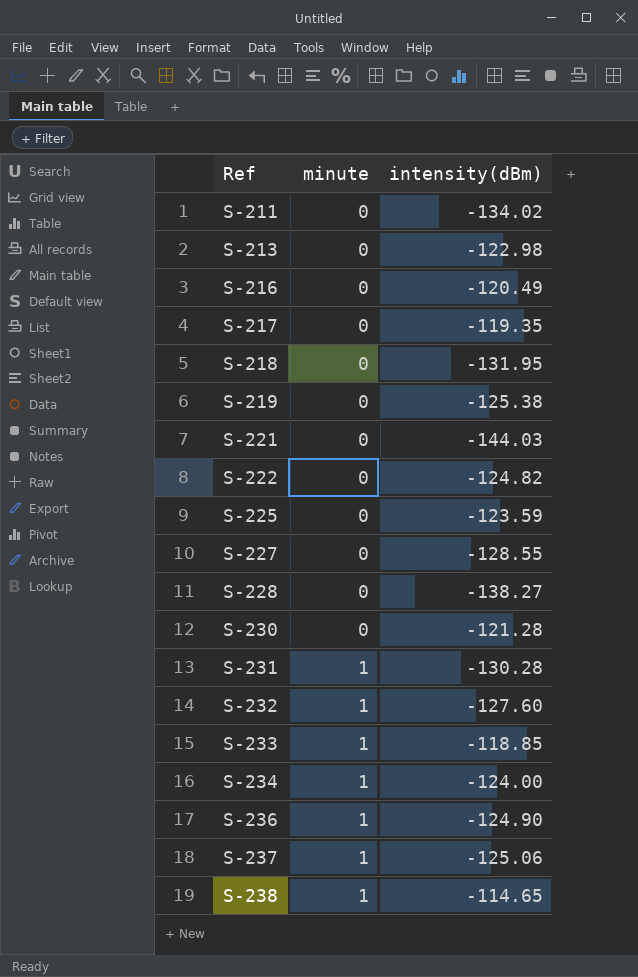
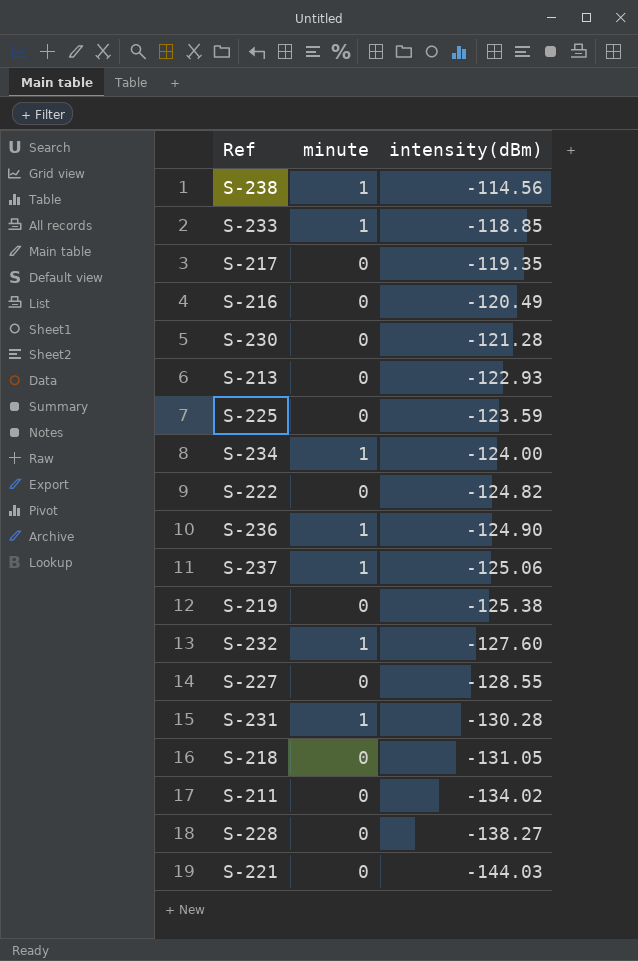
row order: Ref ascending -> intensity(dBm) descending
S-238 | intensity(dBm): -114.65 -> -114.56
S-213 | intensity(dBm): -122.98 -> -122.93
S-218 | intensity(dBm): -131.95 -> -131.05

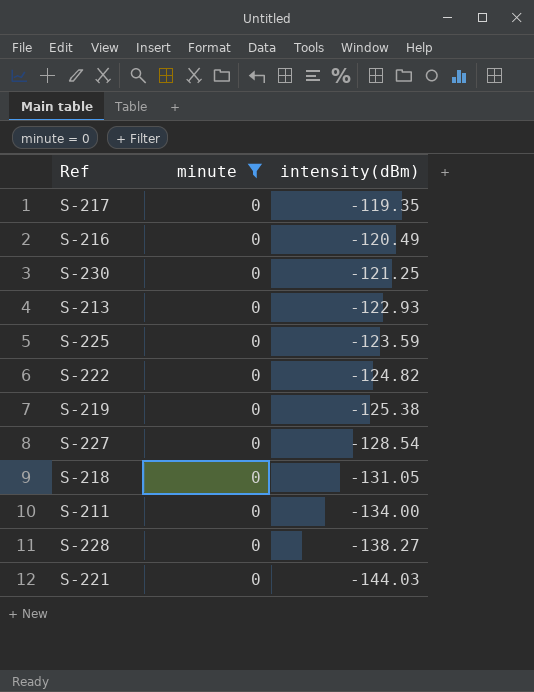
filter: none -> minute = 0
S-230 | intensity(dBm): -121.28 -> -121.25
S-227 | intensity(dBm): -128.55 -> -128.54
S-211 | intensity(dBm): -134.02 -> -134.00

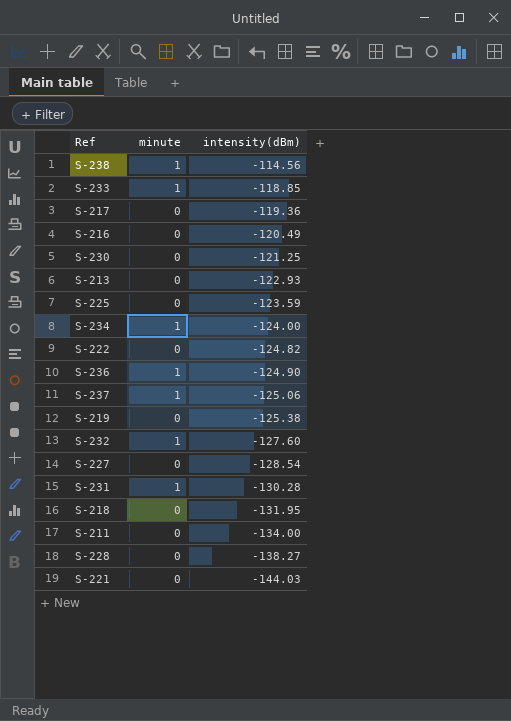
filter: minute = 0 -> none
S-217 | intensity(dBm): -119.35 -> -119.36
S-218 | intensity(dBm): -131.05 -> -131.95

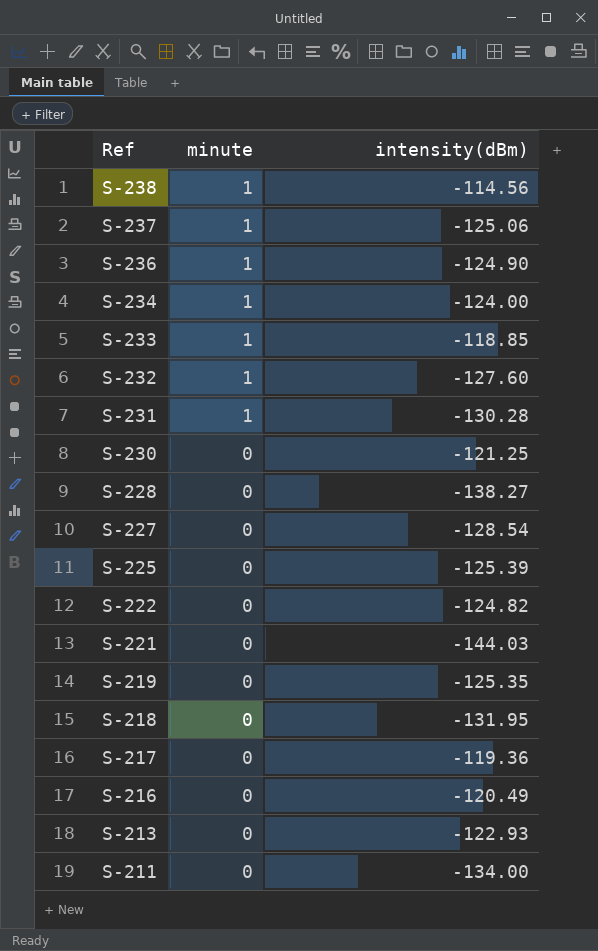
row order: intensity(dBm) descending -> Ref descending
S-225 | intensity(dBm): -123.59 -> -125.39
S-219 | intensity(dBm): -125.38 -> -125.35

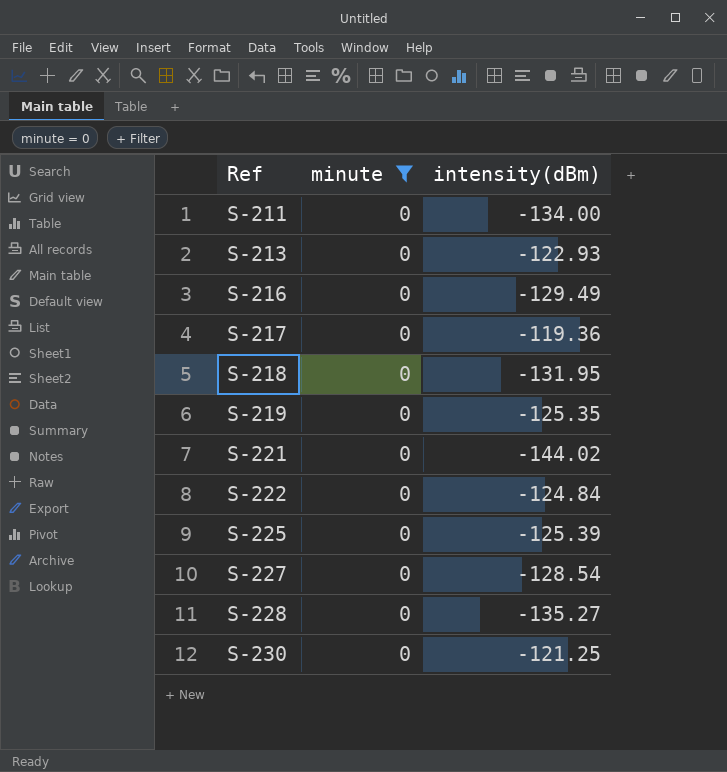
filter: none -> minute = 0
row order: Ref descending -> Ref ascending
S-216 | intensity(dBm): -120.49 -> -129.49
S-221 | intensity(dBm): -144.03 -> -144.02
S-222 | intensity(dBm): -124.82 -> -124.84
S-228 | intensity(dBm): -138.27 -> -135.27

